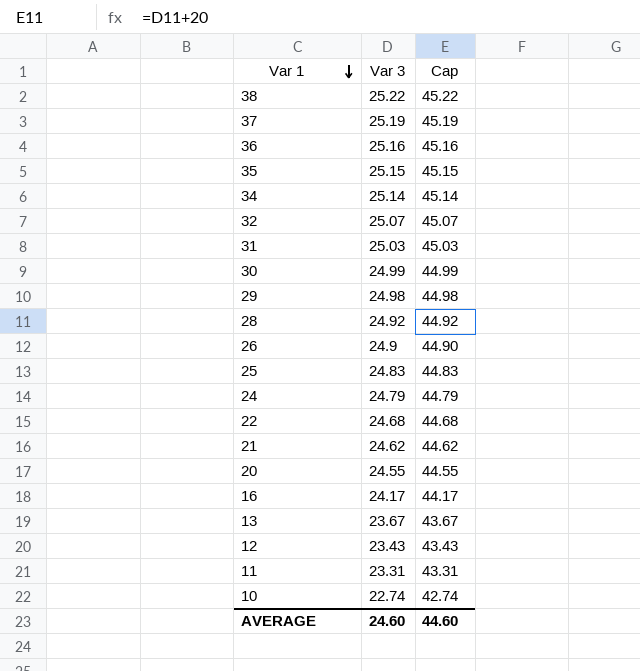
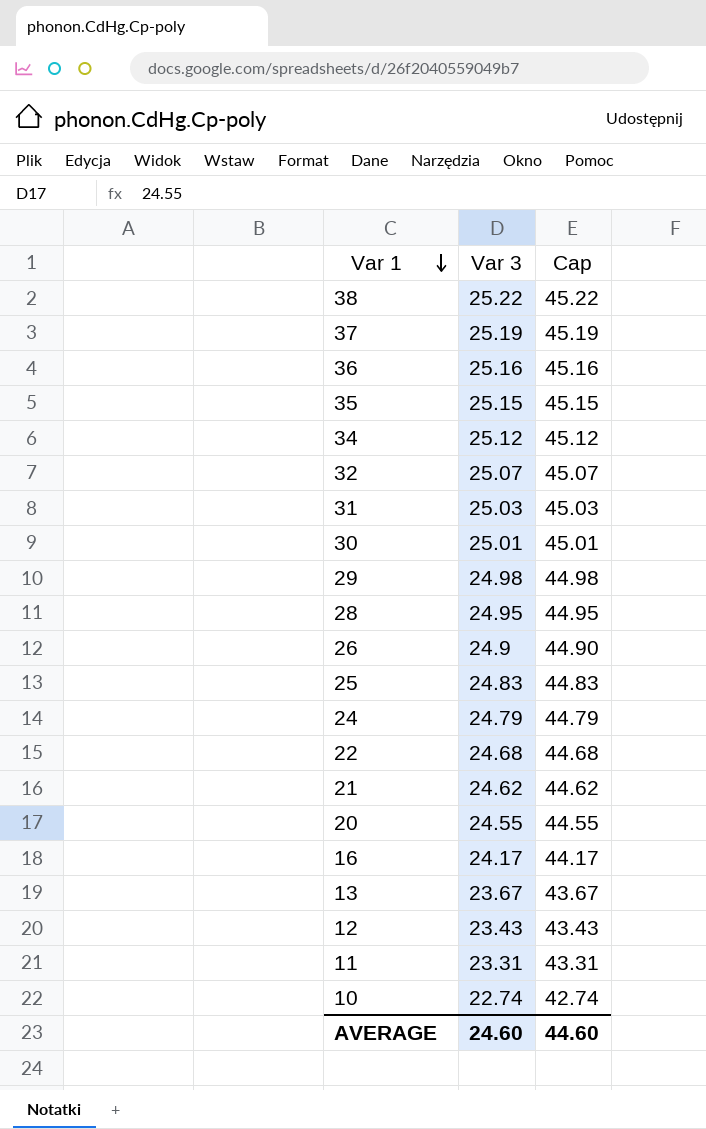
34 | Var 3: 25.14 -> 25.12
34 | Cap: 45.14 -> 45.12
30 | Var 3: 24.99 -> 25.01
30 | Cap: 44.99 -> 45.01
28 | Var 3: 24.92 -> 24.95
28 | Cap: 44.92 -> 44.95

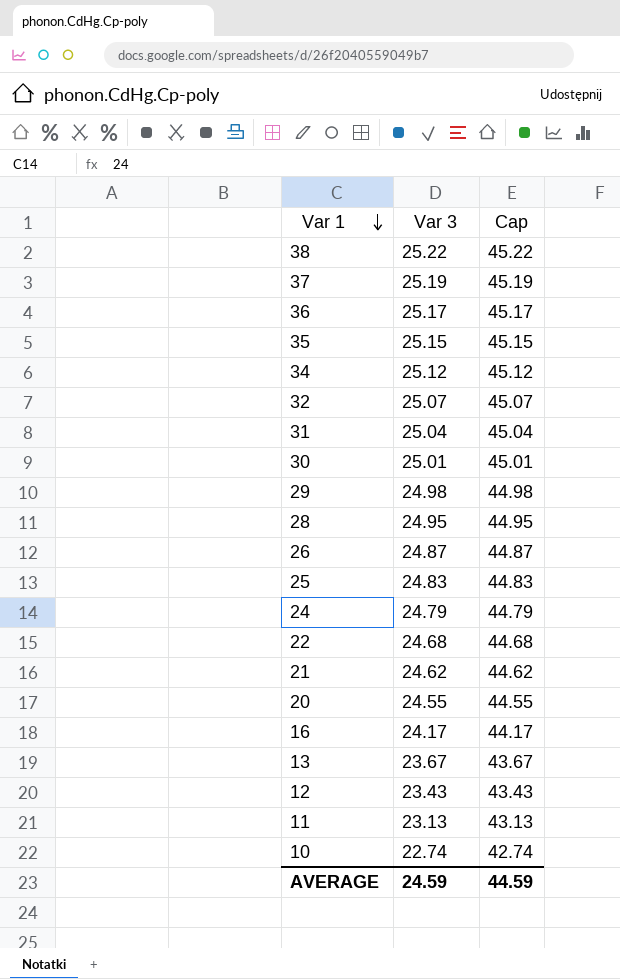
36 | Var 3: 25.16 -> 25.17
36 | Cap: 45.16 -> 45.17
31 | Var 3: 25.03 -> 25.04
31 | Cap: 45.03 -> 45.04
26 | Var 3: 24.9 -> 24.87
26 | Cap: 44.90 -> 44.87
11 | Var 3: 23.31 -> 23.13
11 | Cap: 43.31 -> 43.13
AVERAGE | Var 3: 24.60 -> 24.59
AVERAGE | Cap: 44.60 -> 44.59

